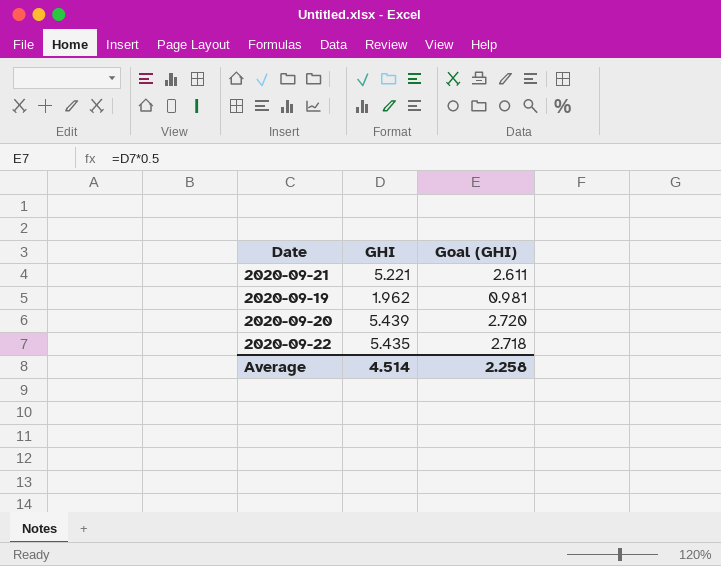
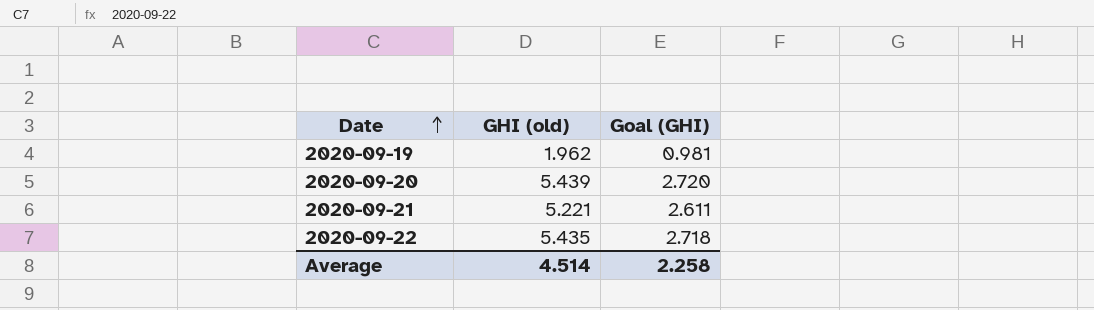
row order: none -> Date ascending
column name: GHI -> GHI (old)

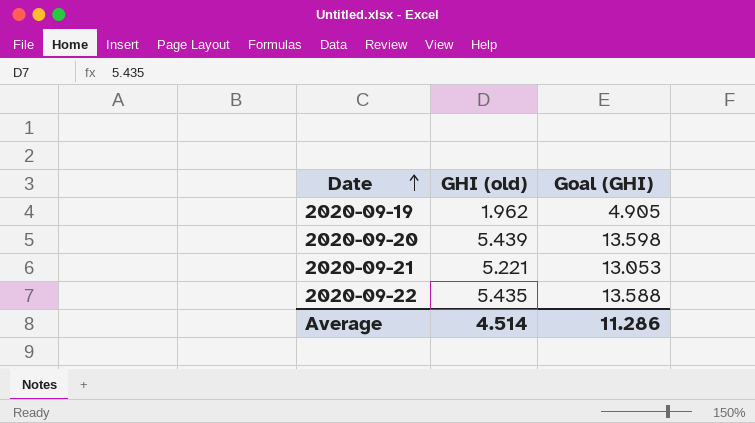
column Goal (GHI) | formula: [GHI (old)] * 0.5 -> [GHI (old)] * 2.5
Average | Goal (GHI): 2.258 -> 11.286

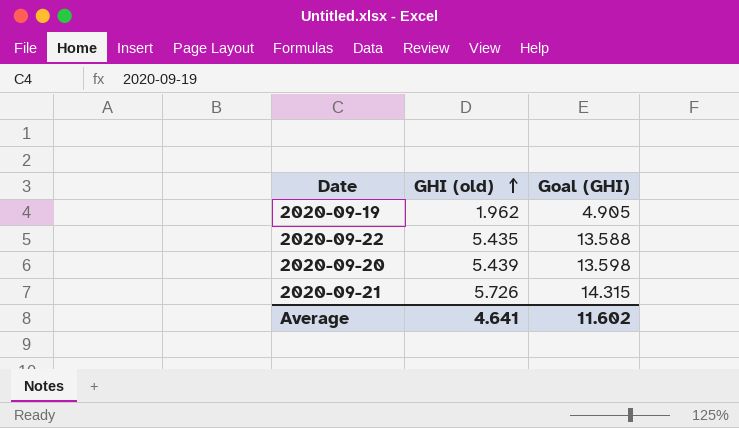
row order: Date ascending -> GHI (old) ascending
2020-09-21 | GHI (old): 5.221 -> 5.726
2020-09-21 | Goal (GHI): 13.053 -> 14.315
Average | GHI (old): 4.514 -> 4.641
Average | Goal (GHI): 11.286 -> 11.602

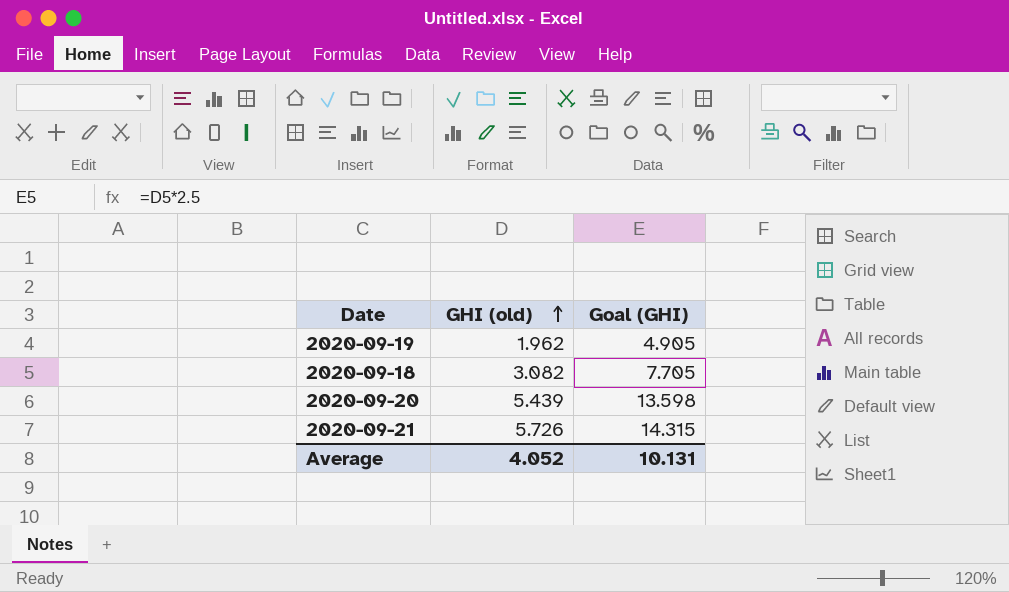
row 2020-09-22: 5.435 | 13.588 -> none
row 2020-09-18: none -> 3.082 | 7.705
Average | GHI (old): 4.641 -> 4.052
Average | Goal (GHI): 11.602 -> 10.131

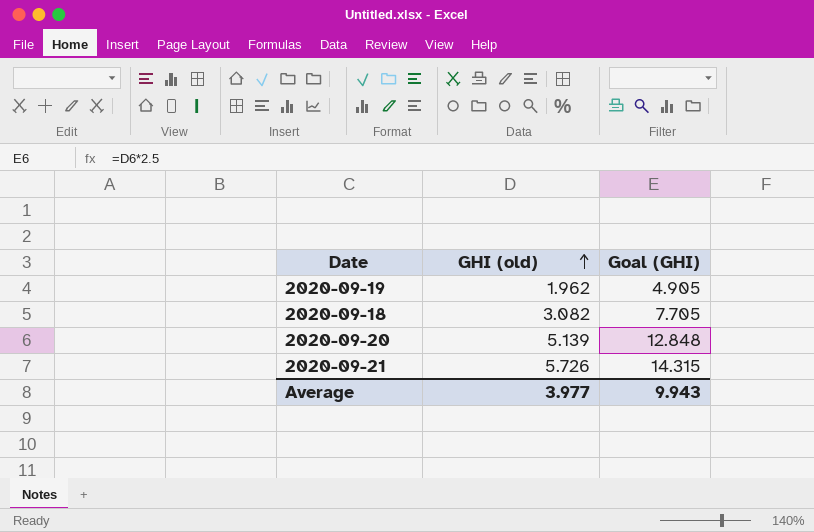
2020-09-20 | GHI (old): 5.439 -> 5.139
2020-09-20 | Goal (GHI): 13.598 -> 12.848
Average | GHI (old): 4.052 -> 3.977
Average | Goal (GHI): 10.131 -> 9.943

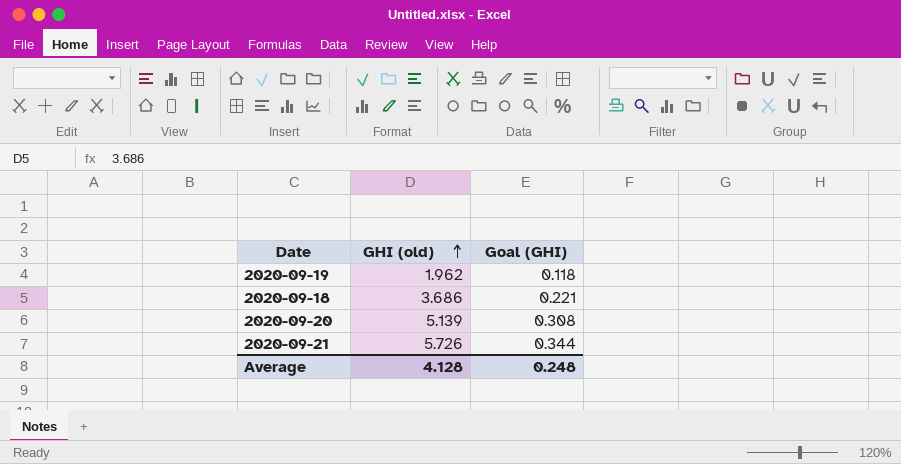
column Goal (GHI) | formula: [GHI (old)] * 2.5 -> [GHI (old)] * 0.06
2020-09-18 | GHI (old): 3.082 -> 3.686
Average | GHI (old): 3.977 -> 4.128
Average | Goal (GHI): 9.943 -> 0.248

